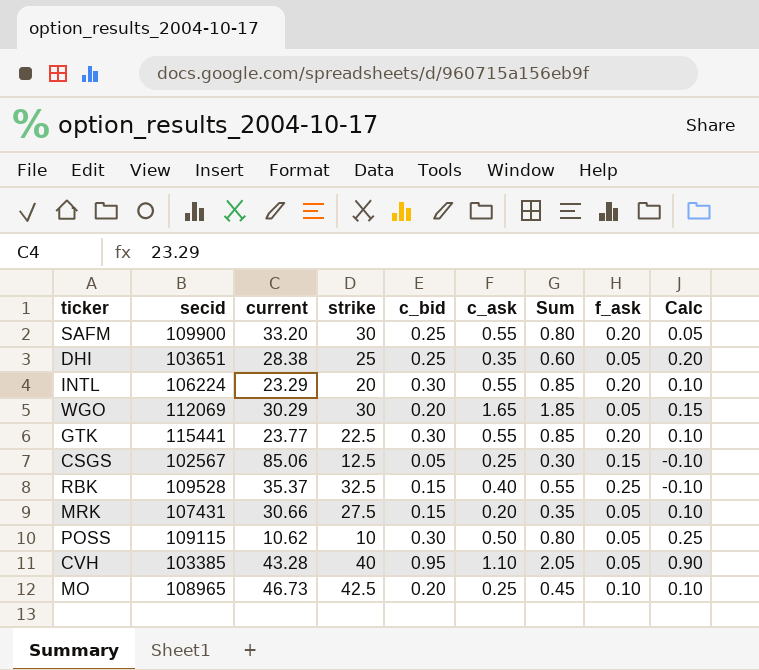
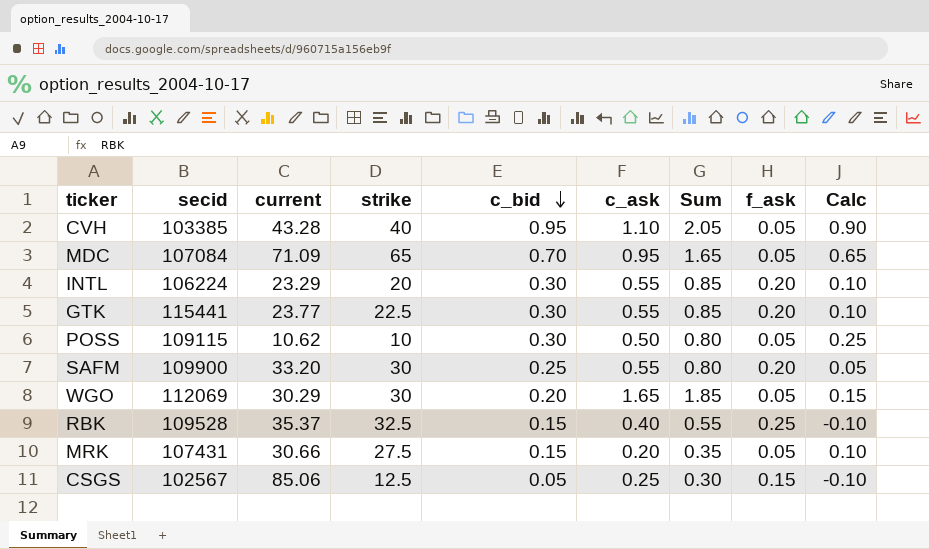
row order: none -> c_bid descending
row DHI: 103651 | 28.38 | 25 | 0.25 | 0.35 | 0.60 | 0.05 | 0.20 -> none
row MO: 108965 | 46.73 | 42.5 | 0.20 | 0.25 | 0.45 | 0.10 | 0.10 -> none
row MDC: none -> 107084 | 71.09 | 65 | 0.70 | 0.95 | 1.65 | 0.05 | 0.65

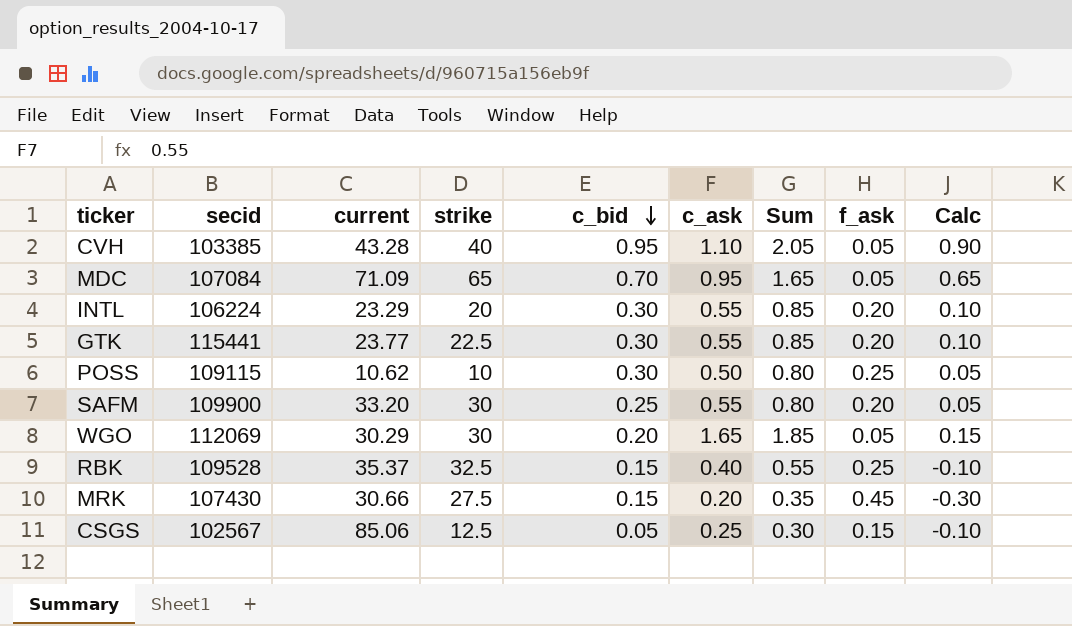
POSS | f_ask: 0.05 -> 0.25
POSS | Calc: 0.25 -> 0.05
MRK | secid: 107431 -> 107430
MRK | f_ask: 0.05 -> 0.45
MRK | Calc: 0.10 -> -0.30

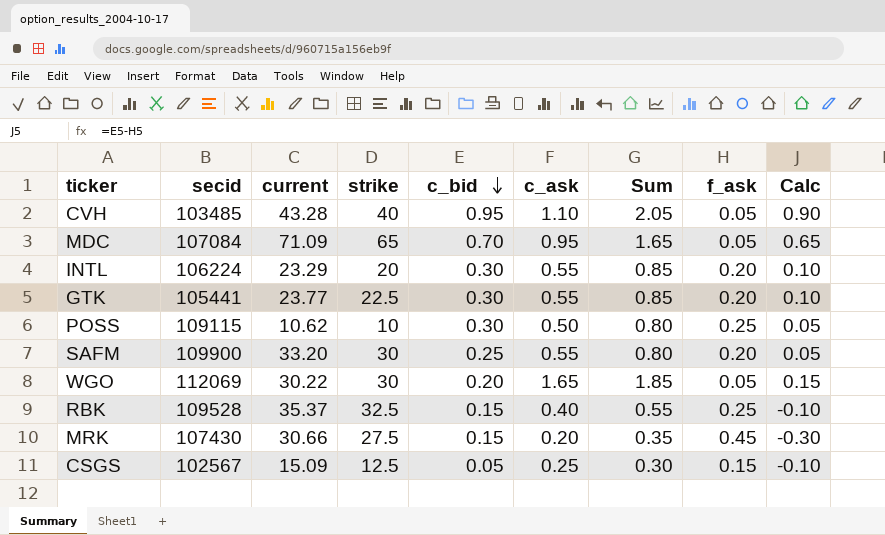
CVH | secid: 103385 -> 103485
GTK | secid: 115441 -> 105441
WGO | current: 30.29 -> 30.22
CSGS | current: 85.06 -> 15.09

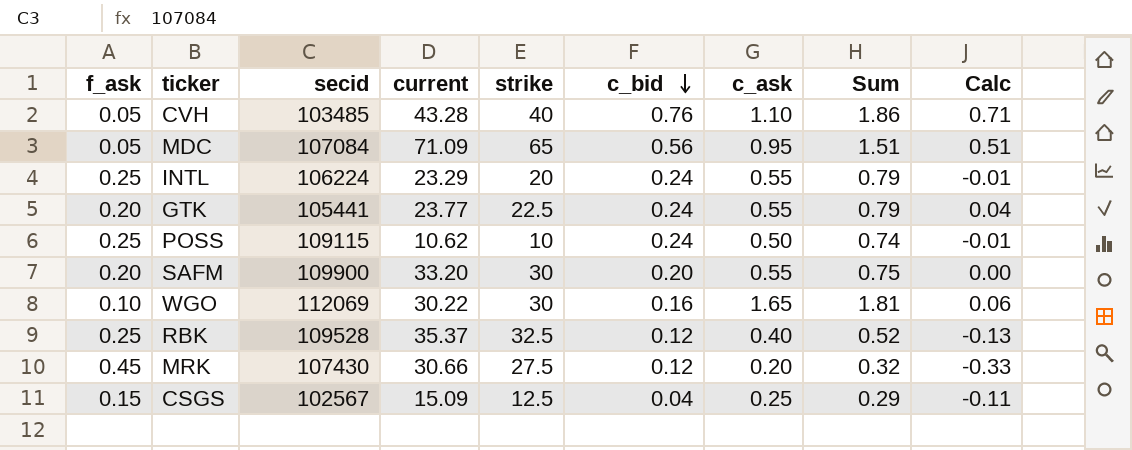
column f_ask | position: 8 -> 1
CVH | c_bid: 0.95 -> 0.76
CVH | Sum: 2.05 -> 1.86
CVH | Calc: 0.90 -> 0.71
MDC | c_bid: 0.70 -> 0.56
MDC | Sum: 1.65 -> 1.51
MDC | Calc: 0.65 -> 0.51
INTL | f_ask: 0.20 -> 0.25
INTL | c_bid: 0.30 -> 0.24
INTL | Sum: 0.85 -> 0.79
INTL | Calc: 0.10 -> -0.01
GTK | c_bid: 0.30 -> 0.24
GTK | Sum: 0.85 -> 0.79
GTK | Calc: 0.10 -> 0.04
POSS | c_bid: 0.30 -> 0.24
POSS | Sum: 0.80 -> 0.74
POSS | Calc: 0.05 -> -0.01
SAFM | c_bid: 0.25 -> 0.20
SAFM | Sum: 0.80 -> 0.75
SAFM | Calc: 0.05 -> 0.00
WGO | f_ask: 0.05 -> 0.10
WGO | c_bid: 0.20 -> 0.16
WGO | Sum: 1.85 -> 1.81
WGO | Calc: 0.15 -> 0.06
RBK | c_bid: 0.15 -> 0.12
RBK | Sum: 0.55 -> 0.52
RBK | Calc: -0.10 -> -0.13
MRK | c_bid: 0.15 -> 0.12
MRK | Sum: 0.35 -> 0.32
MRK | Calc: -0.30 -> -0.33
CSGS | c_bid: 0.05 -> 0.04
CSGS | Sum: 0.30 -> 0.29
CSGS | Calc: -0.10 -> -0.11

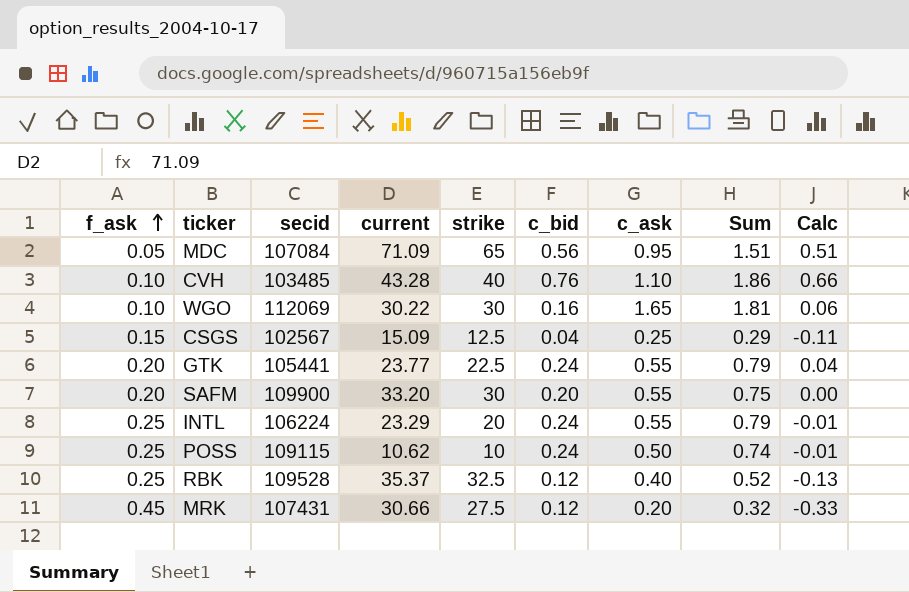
row order: c_bid descending -> f_ask ascending
CVH | f_ask: 0.05 -> 0.10
CVH | Calc: 0.71 -> 0.66
MRK | secid: 107430 -> 107431

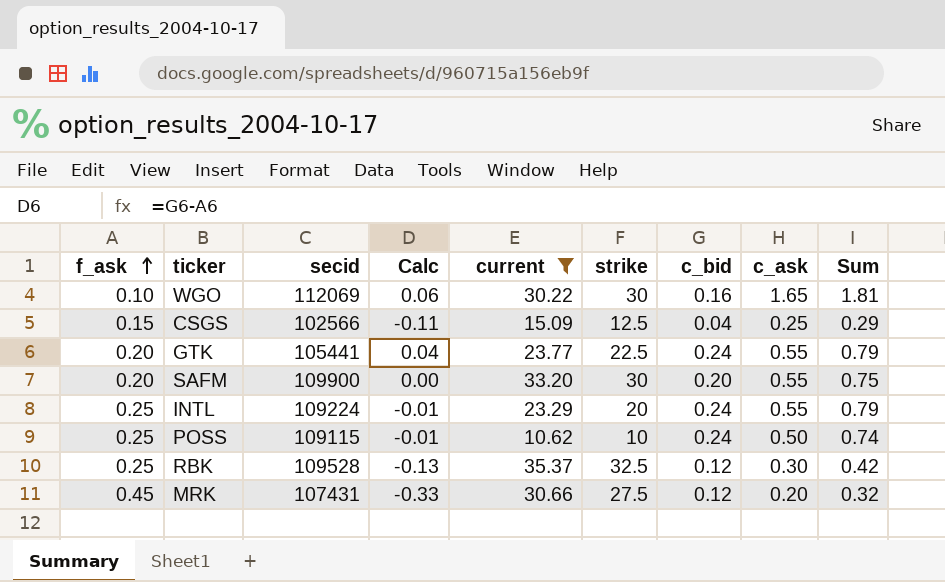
filter: none -> current <= 35.37
column Calc | position: 9 -> 4
CSGS | secid: 102567 -> 102566
INTL | secid: 106224 -> 109224
RBK | c_ask: 0.40 -> 0.30
RBK | Sum: 0.52 -> 0.42

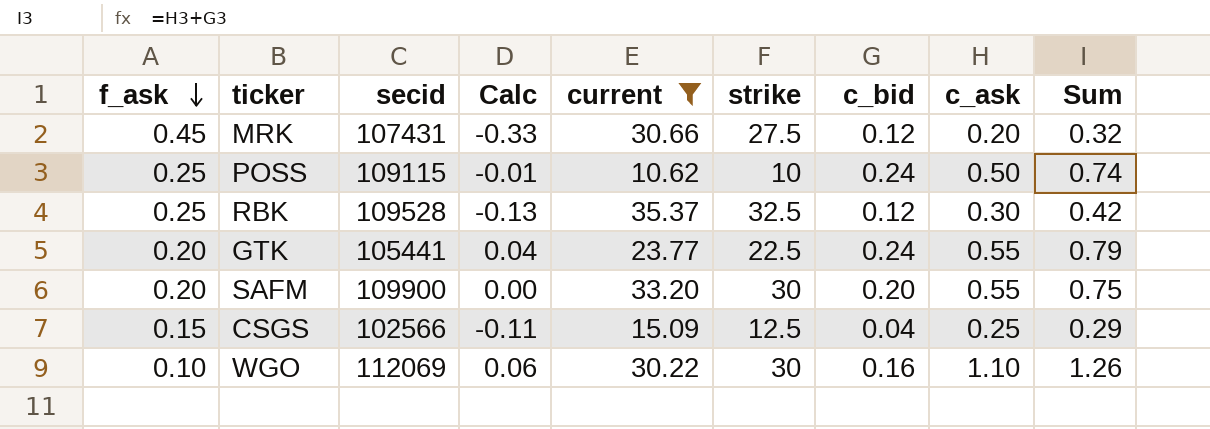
row order: f_ask ascending -> f_ask descending
row INTL: 0.25 | 109224 | -0.01 | 23.29 | 20 | 0.24 | 0.55 | 0.79 -> none
WGO | c_ask: 1.65 -> 1.10
WGO | Sum: 1.81 -> 1.26

